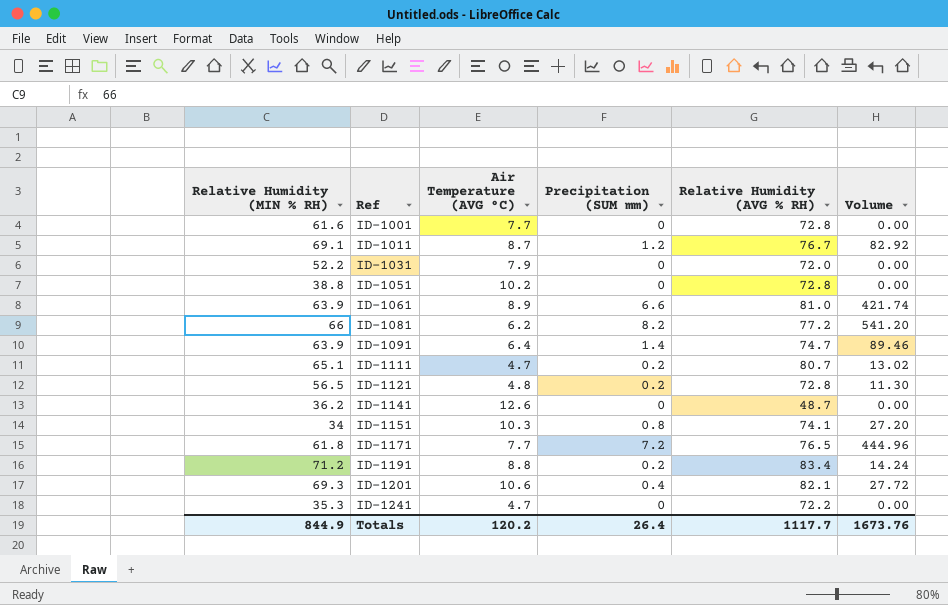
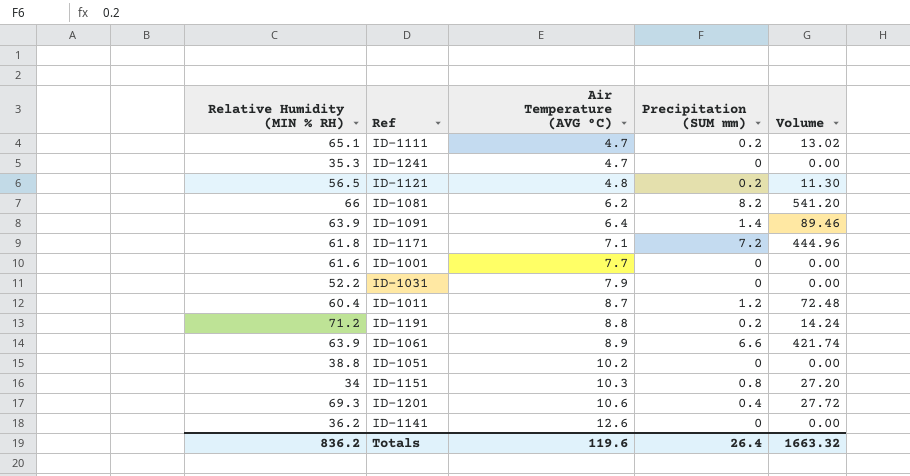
row order: Ref ascending -> Air Temperature (AVG °C) ascending
column Relative Humidity (AVG % RH) | position: 5 -> none
ID-1171 | Air Temperature (AVG °C): 7.7 -> 7.1
ID-1011 | Relative Humidity (MIN % RH): 69.1 -> 60.4
ID-1011 | Volume: 82.92 -> 72.48
Totals | Relative Humidity (MIN % RH): 844.9 -> 836.2
Totals | Air Temperature (AVG °C): 120.2 -> 119.6
Totals | Volume: 1673.76 -> 1663.32

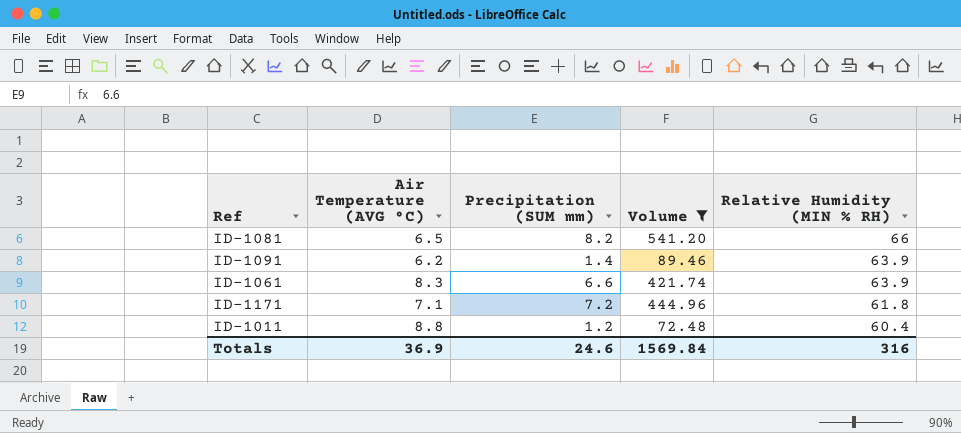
filter: none -> Volume >= 72.48
row order: Air Temperature (AVG °C) ascending -> Relative Humidity (MIN % RH) descending
column Relative Humidity (MIN % RH) | position: 1 -> 5
ID-1081 | Air Temperature (AVG °C): 6.2 -> 6.5
ID-1091 | Air Temperature (AVG °C): 6.4 -> 6.2
ID-1061 | Air Temperature (AVG °C): 8.9 -> 8.3
ID-1011 | Air Temperature (AVG °C): 8.7 -> 8.8
Totals | Air Temperature (AVG °C): 119.6 -> 36.9
Totals | Precipitation (SUM mm): 26.4 -> 24.6
Totals | Volume: 1663.32 -> 1569.84
Totals | Relative Humidity (MIN % RH): 836.2 -> 316

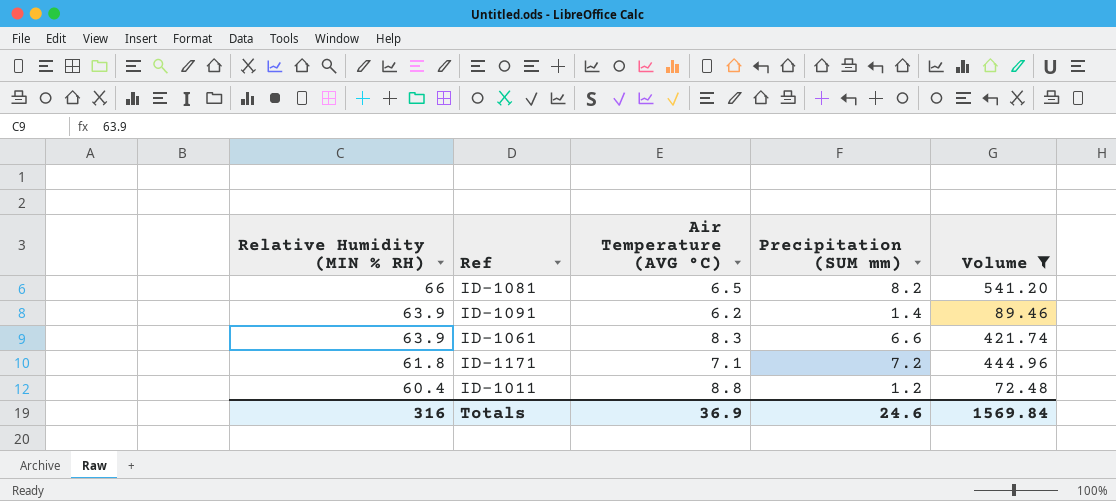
column Relative Humidity (MIN % RH) | position: 5 -> 1

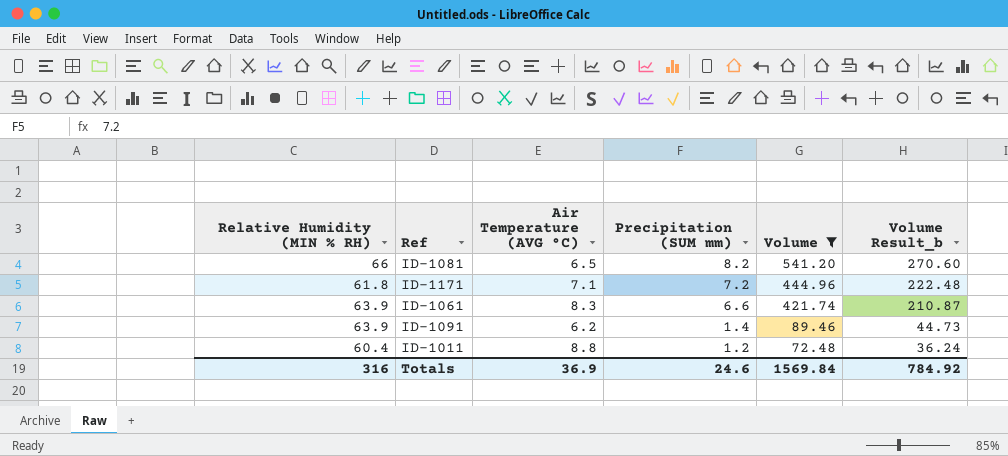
row order: Relative Humidity (MIN % RH) descending -> Precipitation (SUM mm) descending
column Volume Result_b | formula: none -> [Volume] * 0.5

